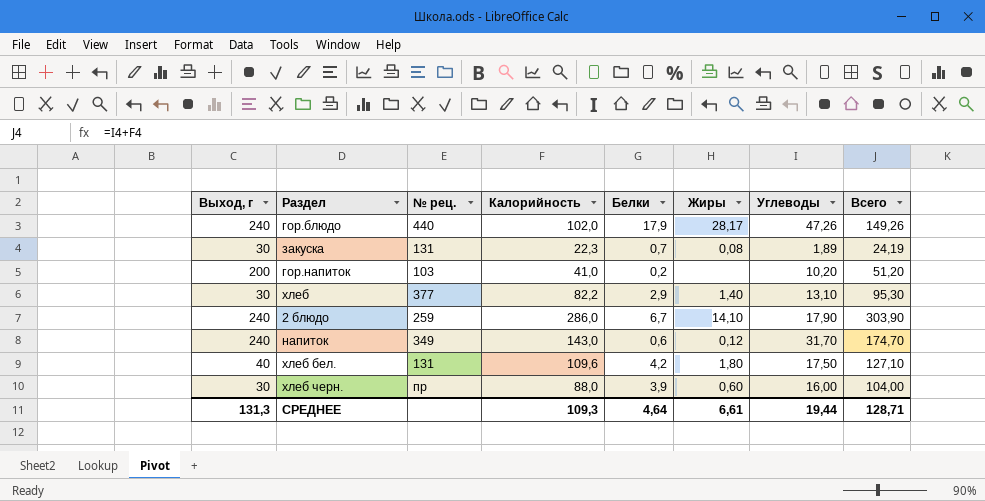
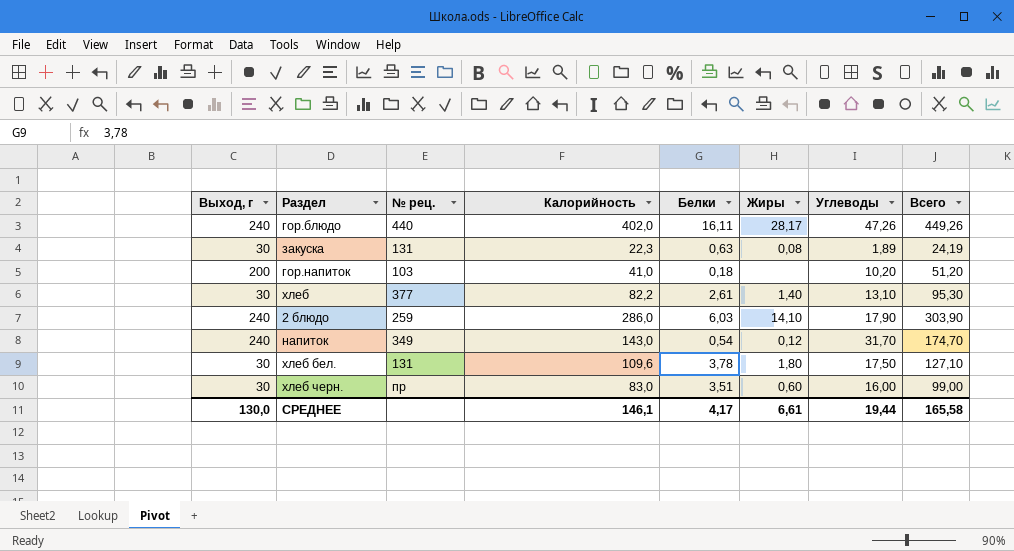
гор.блюдо | Калорийность: 102,0 -> 402,0
гор.блюдо | Белки: 17,9 -> 16,11
гор.блюдо | Всего: 149,26 -> 449,26
закуска | Белки: 0,7 -> 0,63
гор.напиток | Белки: 0,2 -> 0,18
хлеб | Белки: 2,9 -> 2,61
2 блюдо | Белки: 6,7 -> 6,03
напиток | Белки: 0,6 -> 0,54
хлеб бел. | Выход, г: 40 -> 30
хлеб бел. | Белки: 4,2 -> 3,78
хлеб черн. | Калорийность: 88,0 -> 83,0
хлеб черн. | Белки: 3,9 -> 3,51
хлеб черн. | Всего: 104,00 -> 99,00
СРЕДНЕЕ | Выход, г: 131,3 -> 130,0
СРЕДНЕЕ | Калорийность: 109,3 -> 146,1
СРЕДНЕЕ | Белки: 4,64 -> 4,17
СРЕДНЕЕ | Всего: 128,71 -> 165,58

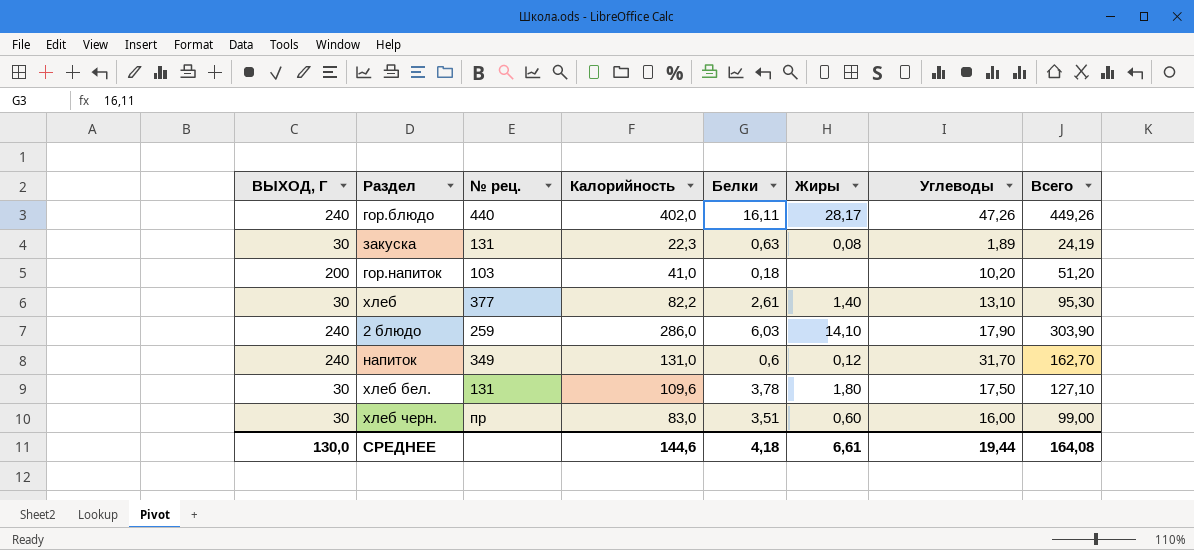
column name: Выход, г -> ВЫХОД, Г
напиток | Калорийность: 143,0 -> 131,0
напиток | Белки: 0,54 -> 0,6
напиток | Всего: 174,70 -> 162,70
СРЕДНЕЕ | Калорийность: 146,1 -> 144,6
СРЕДНЕЕ | Белки: 4,17 -> 4,18
СРЕДНЕЕ | Всего: 165,58 -> 164,08

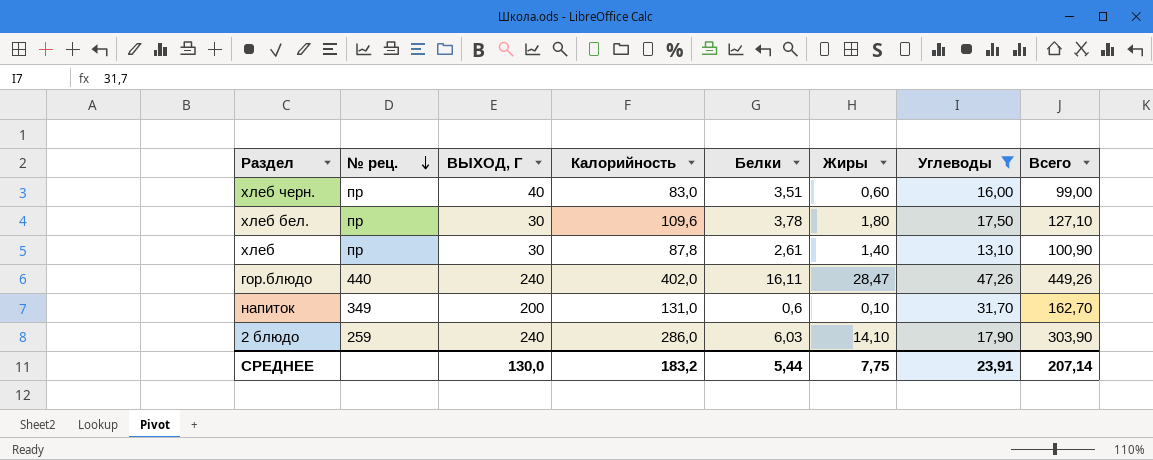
filter: none -> Углеводы >= 13,10
row order: none -> № рец. descending
column ВЫХОД, Г | position: 1 -> 3
хлеб черн. | ВЫХОД, Г: 30 -> 40
хлеб бел. | № рец.: 131 -> пр
хлеб | № рец.: 377 -> пр
хлеб | Калорийность: 82,2 -> 87,8
хлеб | Всего: 95,30 -> 100,90
гор.блюдо | Жиры: 28,17 -> 28,47
напиток | ВЫХОД, Г: 240 -> 200
напиток | Жиры: 0,12 -> 0,10
СРЕДНЕЕ | Калорийность: 144,6 -> 183,2
СРЕДНЕЕ | Белки: 4,18 -> 5,44
СРЕДНЕЕ | Жиры: 6,61 -> 7,75
СРЕДНЕЕ | Углеводы: 19,44 -> 23,91
СРЕДНЕЕ | Всего: 164,08 -> 207,14

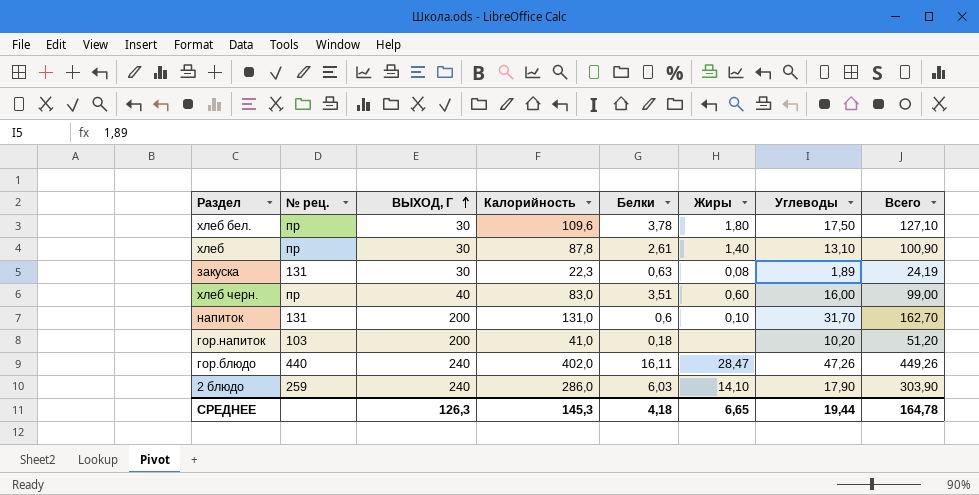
filter: Углеводы >= 13,10 -> none
row order: № рец. descending -> ВЫХОД, Г ascending
напиток | № рец.: 349 -> 131
СРЕДНЕЕ | ВЫХОД, Г: 130,0 -> 126,3
СРЕДНЕЕ | Калорийность: 183,2 -> 145,3
СРЕДНЕЕ | Белки: 5,44 -> 4,18
СРЕДНЕЕ | Жиры: 7,75 -> 6,65
СРЕДНЕЕ | Углеводы: 23,91 -> 19,44
СРЕДНЕЕ | Всего: 207,14 -> 164,78

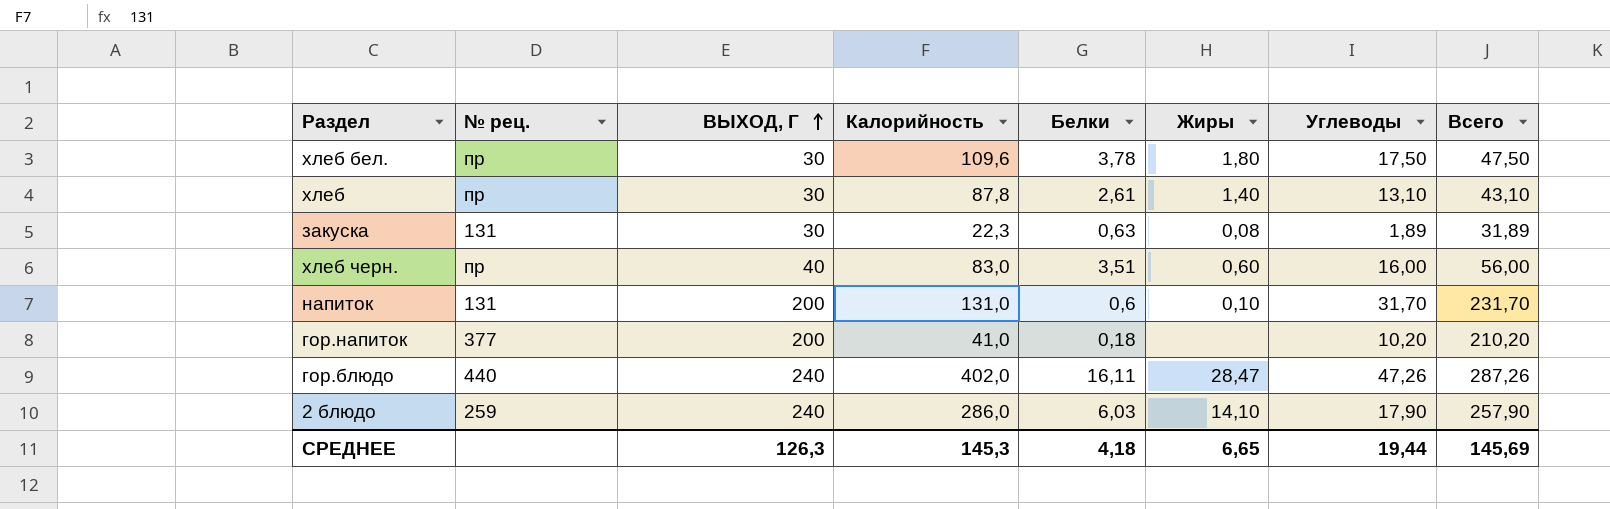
column Всего | formula: [Калорийность] + [Углеводы] -> [ВЫХОД, Г] + [Углеводы]
гор.напиток | № рец.: 103 -> 377
СРЕДНЕЕ | Всего: 164,78 -> 145,69

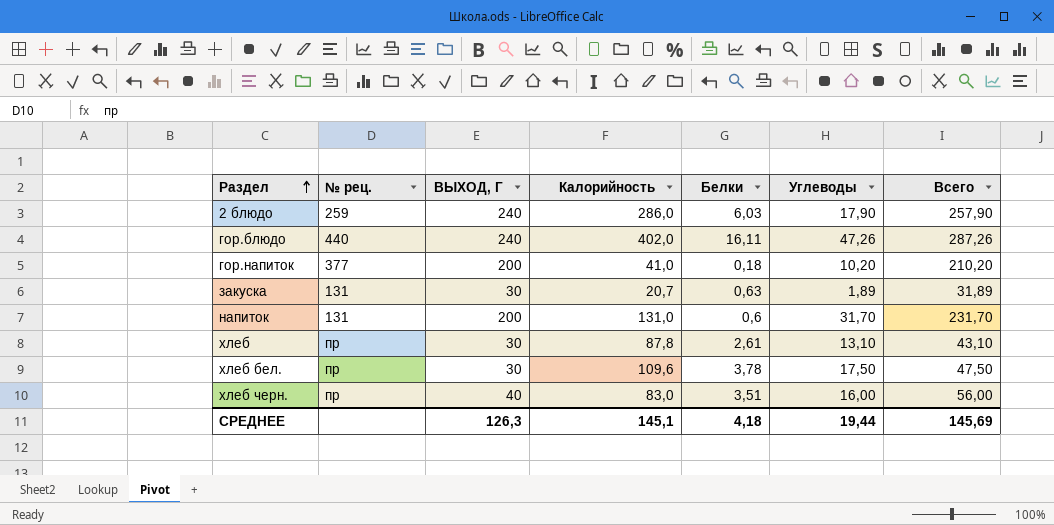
row order: ВЫХОД, Г ascending -> Раздел ascending
column Жиры | position: 6 -> none
закуска | Калорийность: 22,3 -> 20,7
СРЕДНЕЕ | Калорийность: 145,3 -> 145,1

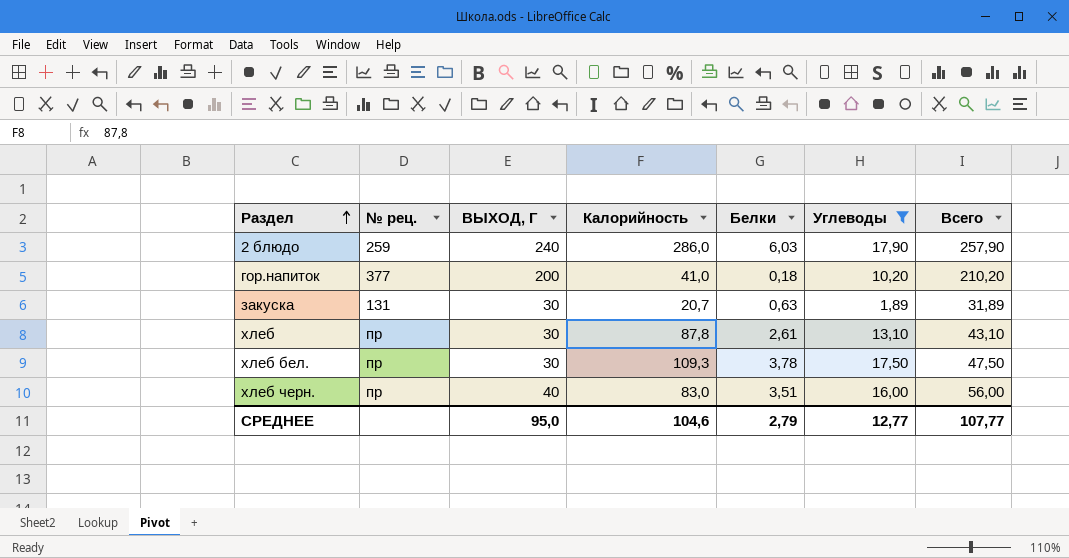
filter: none -> Углеводы <= 17,90
хлеб бел. | Калорийность: 109,6 -> 109,3
СРЕДНЕЕ | ВЫХОД, Г: 126,3 -> 95,0
СРЕДНЕЕ | Калорийность: 145,1 -> 104,6
СРЕДНЕЕ | Белки: 4,18 -> 2,79
СРЕДНЕЕ | Углеводы: 19,44 -> 12,77
СРЕДНЕЕ | Всего: 145,69 -> 107,77

